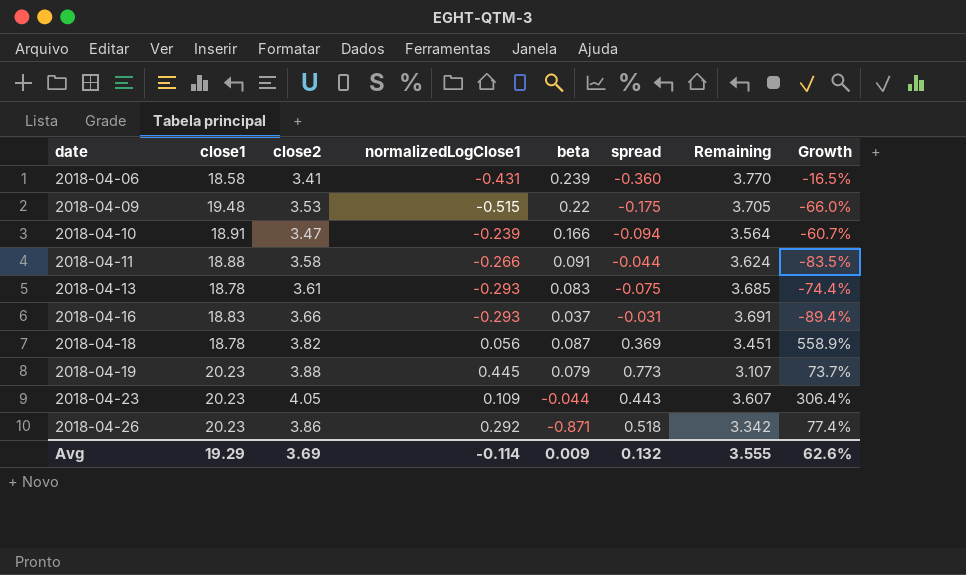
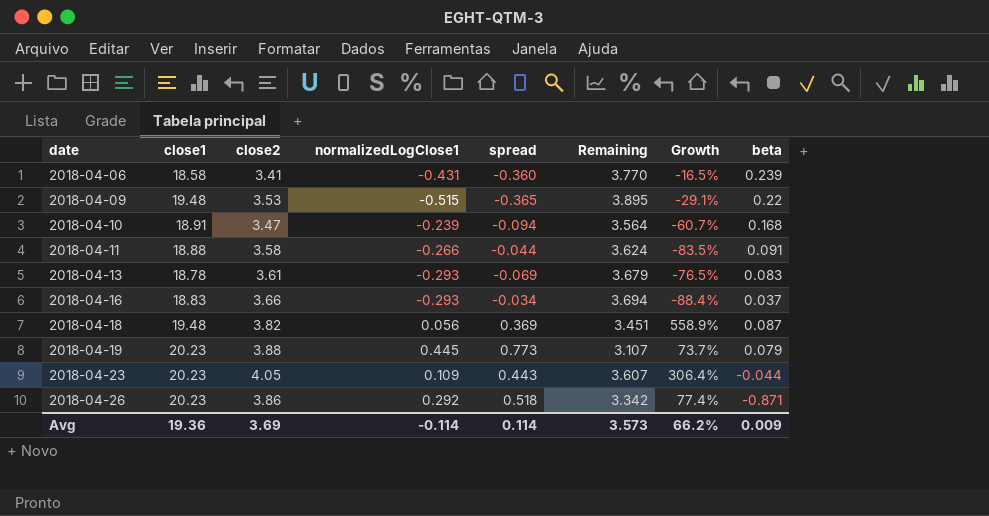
column beta | position: 5 -> 8
2018-04-09 | spread: -0.175 -> -0.365
2018-04-09 | Remaining: 3.705 -> 3.895
2018-04-09 | Growth: -66.0% -> -29.1%
2018-04-10 | beta: 0.166 -> 0.168
2018-04-13 | spread: -0.075 -> -0.069
2018-04-13 | Remaining: 3.685 -> 3.679
2018-04-13 | Growth: -74.4% -> -76.5%
2018-04-16 | spread: -0.031 -> -0.034
2018-04-16 | Remaining: 3.691 -> 3.694
2018-04-16 | Growth: -89.4% -> -88.4%
2018-04-18 | close1: 18.78 -> 19.48
Avg | close1: 19.29 -> 19.36
Avg | spread: 0.132 -> 0.114
Avg | Remaining: 3.555 -> 3.573
Avg | Growth: 62.6% -> 66.2%

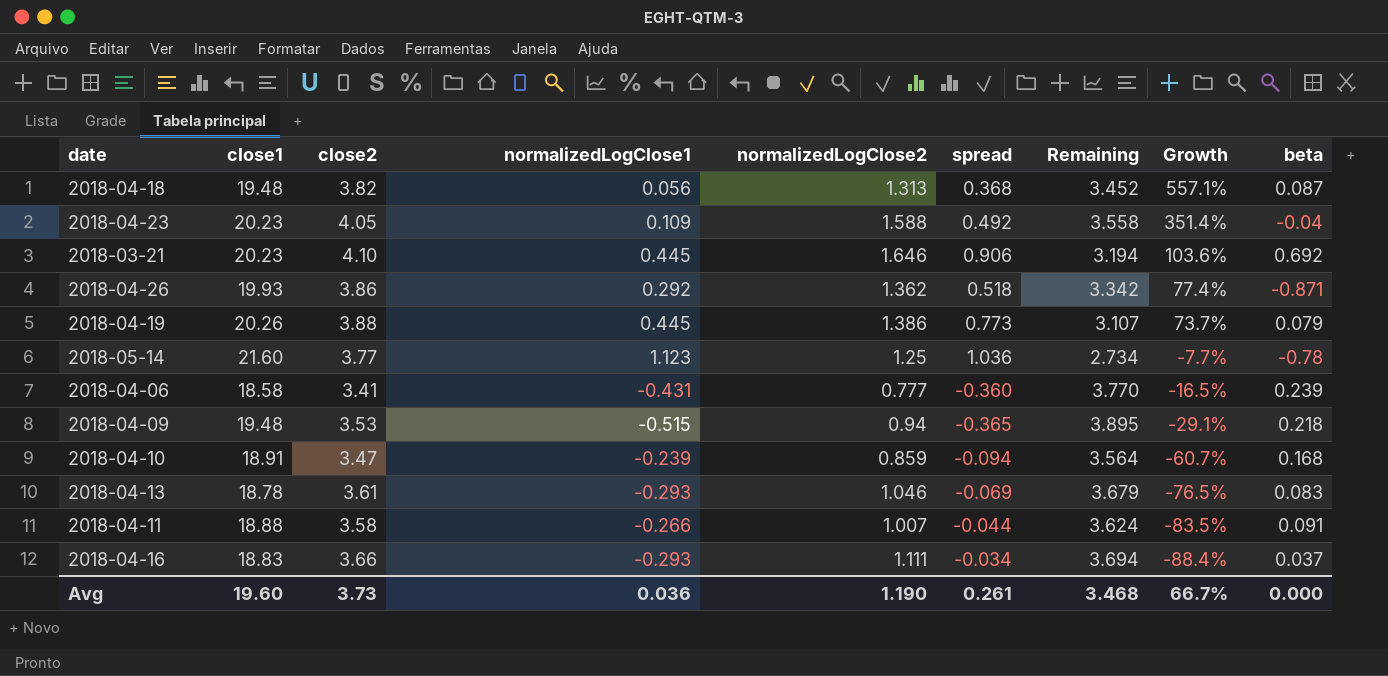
row order: date ascending -> Growth descending
column normalizedLogClose2 | position: none -> 5
2018-04-18 | spread: 0.369 -> 0.368
2018-04-18 | Remaining: 3.451 -> 3.452
2018-04-18 | Growth: 558.9% -> 557.1%
2018-04-23 | spread: 0.443 -> 0.492
2018-04-23 | Remaining: 3.607 -> 3.558
2018-04-23 | Growth: 306.4% -> 351.4%
2018-04-23 | beta: -0.044 -> -0.04
row 2018-03-21: none -> 20.23 | 4.10 | 0.445 | 1.646 | 0.906 | 3.194 | 103.6% | 0.692
2018-04-26 | close1: 20.23 -> 19.93
2018-04-19 | close1: 20.23 -> 20.26
row 2018-05-14: none -> 21.60 | 3.77 | 1.123 | 1.25 | 1.036 | 2.734 | -7.7% | -0.78
2018-04-09 | beta: 0.22 -> 0.218
Avg | close1: 19.36 -> 19.60
Avg | close2: 3.69 -> 3.73
Avg | normalizedLogClose1: -0.114 -> 0.036
Avg | spread: 0.114 -> 0.261
Avg | Remaining: 3.573 -> 3.468
Avg | Growth: 66.2% -> 66.7%
Avg | beta: 0.009 -> 0.000

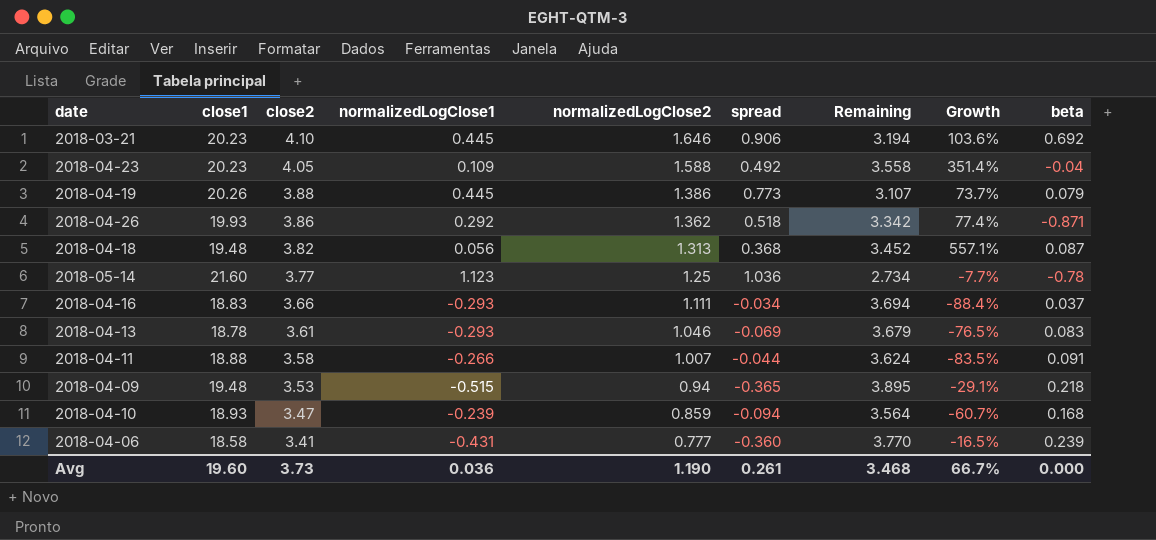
row order: Growth descending -> close2 descending
2018-04-10 | close1: 18.91 -> 18.93

